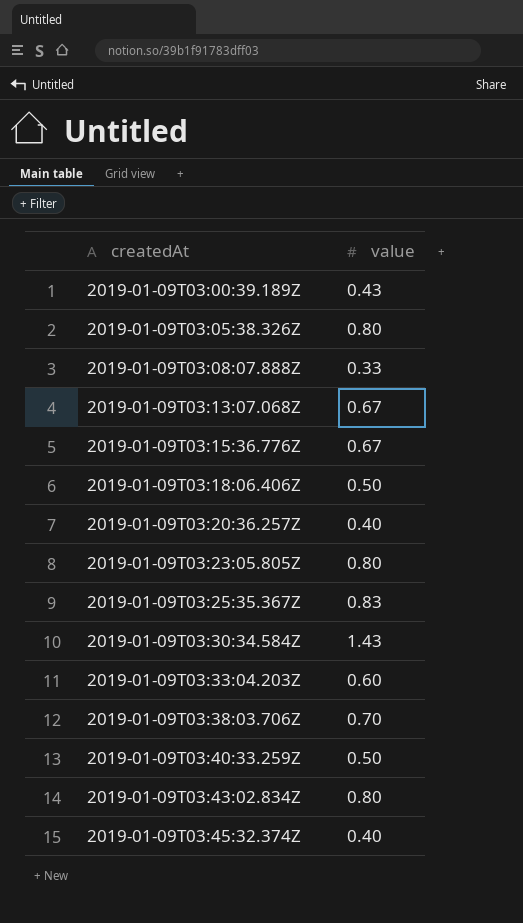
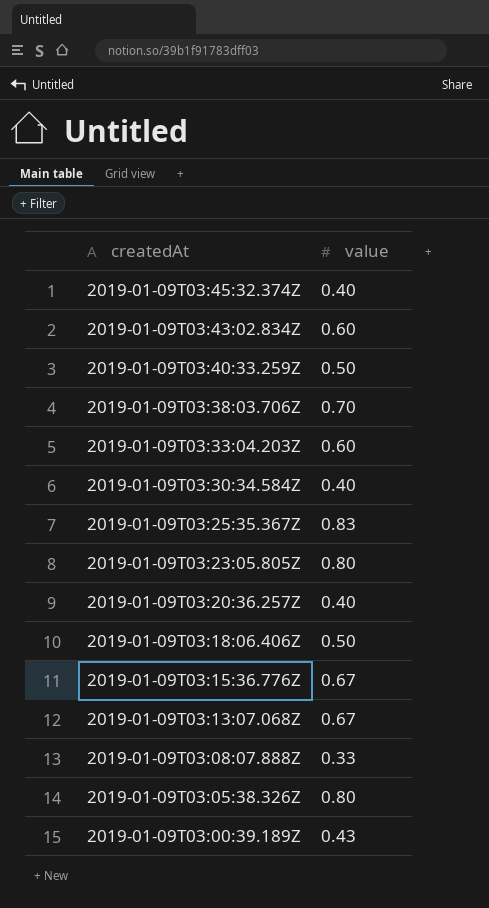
row order: createdAt ascending -> createdAt descending
2019-01-09T03:43:02.834Z | value: 0.80 -> 0.60
2019-01-09T03:30:34.584Z | value: 1.43 -> 0.40

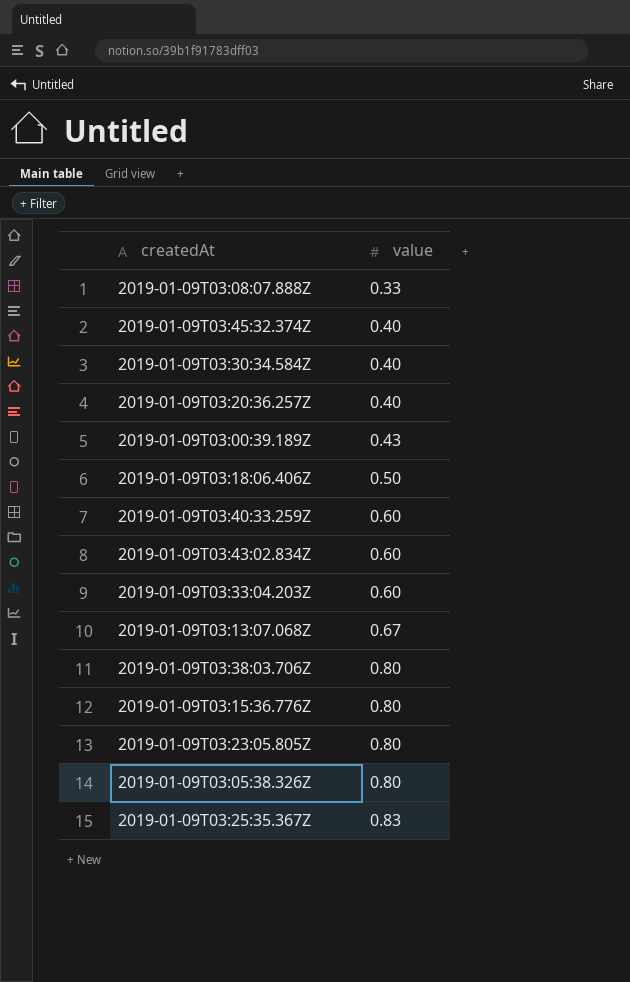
row order: createdAt descending -> value ascending
2019-01-09T03:40:33.259Z | value: 0.50 -> 0.60
2019-01-09T03:38:03.706Z | value: 0.70 -> 0.80
2019-01-09T03:15:36.776Z | value: 0.67 -> 0.80

